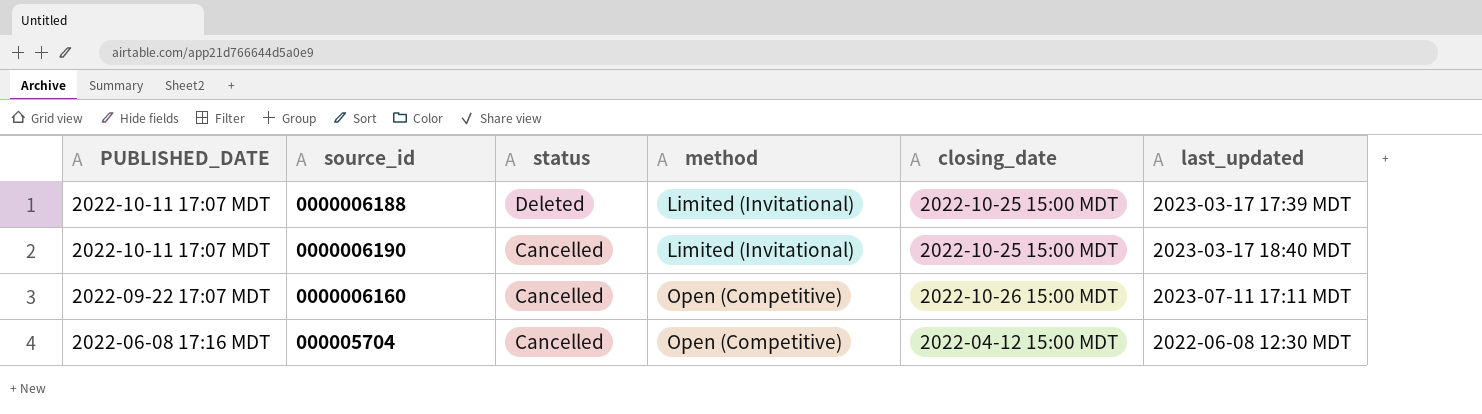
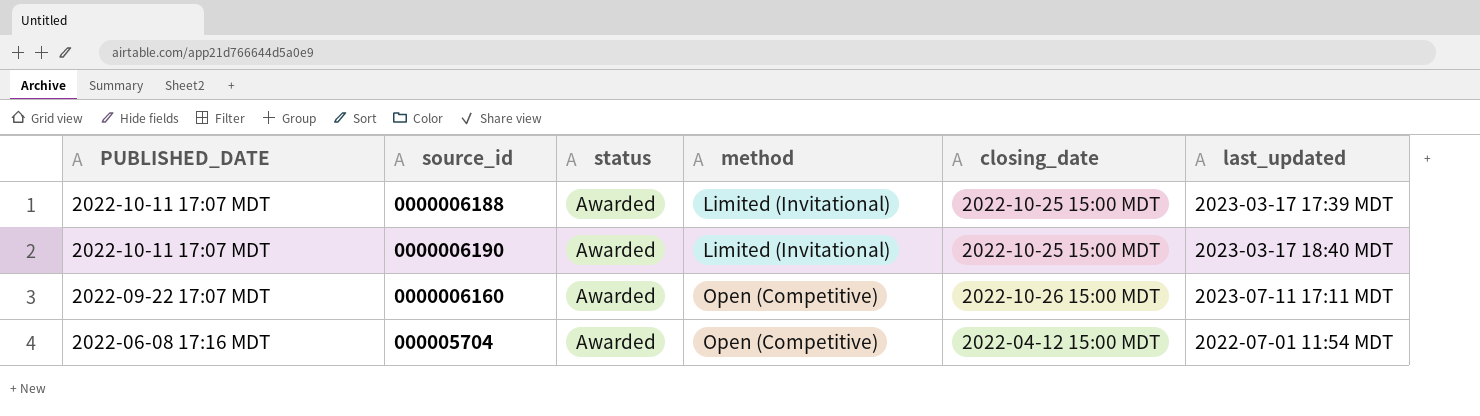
0000006188 | status: Deleted -> Awarded
0000006190 | status: Cancelled -> Awarded
0000006160 | status: Cancelled -> Awarded
000005704 | status: Cancelled -> Awarded
000005704 | last_updated: 2022-06-08 12:30 MDT -> 2022-07-01 11:54 MDT

